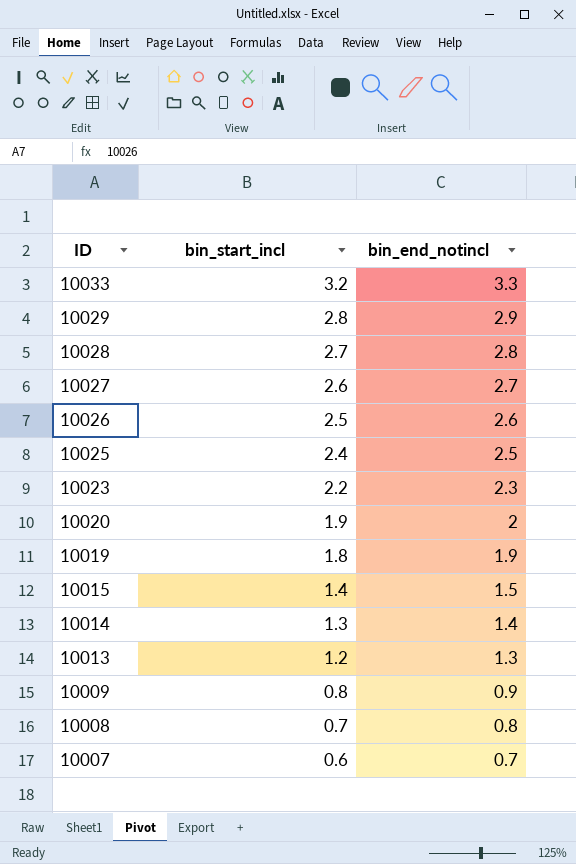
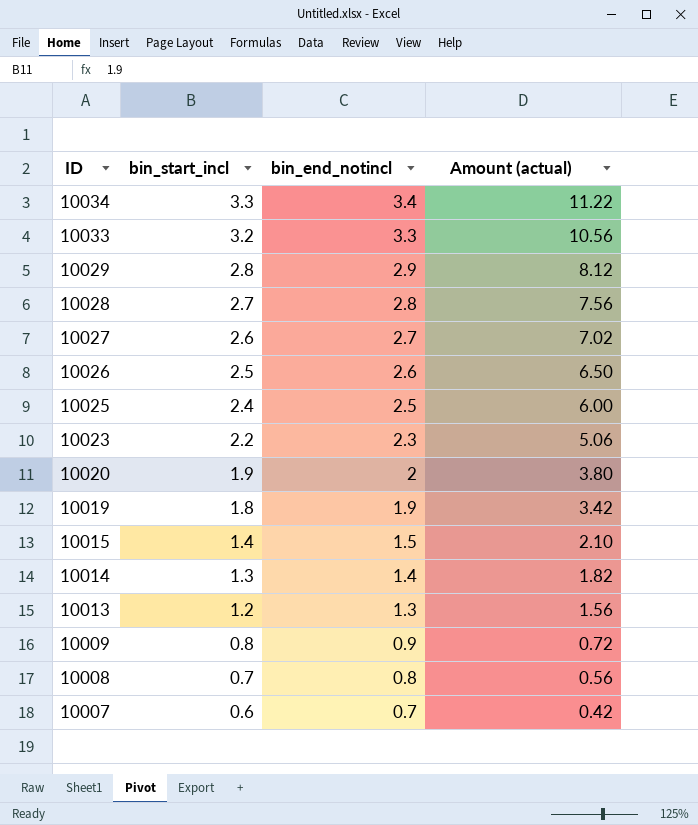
column Amount (actual) | formula: none -> [bin_start_incl] * [bin_end_notincl]
row 10034: none -> 3.3 | 3.4 | 11.22

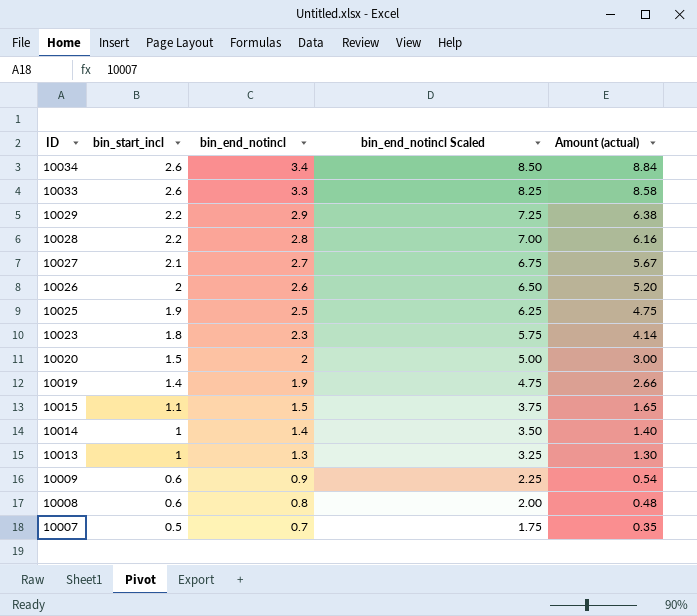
column bin_end_notincl Scaled | formula: none -> [bin_end_notincl] * 2.5
10034 | bin_start_incl: 3.3 -> 2.6
10034 | Amount (actual): 11.22 -> 8.84
10033 | bin_start_incl: 3.2 -> 2.6
10033 | Amount (actual): 10.56 -> 8.58
10029 | bin_start_incl: 2.8 -> 2.2
10029 | Amount (actual): 8.12 -> 6.38
10028 | bin_start_incl: 2.7 -> 2.2
10028 | Amount (actual): 7.56 -> 6.16
10027 | bin_start_incl: 2.6 -> 2.1
10027 | Amount (actual): 7.02 -> 5.67
10026 | bin_start_incl: 2.5 -> 2
10026 | Amount (actual): 6.50 -> 5.20
10025 | bin_start_incl: 2.4 -> 1.9
10025 | Amount (actual): 6.00 -> 4.75
10023 | bin_start_incl: 2.2 -> 1.8
10023 | Amount (actual): 5.06 -> 4.14
10020 | bin_start_incl: 1.9 -> 1.5
10020 | Amount (actual): 3.80 -> 3.00
10019 | bin_start_incl: 1.8 -> 1.4
10019 | Amount (actual): 3.42 -> 2.66
10015 | bin_start_incl: 1.4 -> 1.1
10015 | Amount (actual): 2.10 -> 1.65
10014 | bin_start_incl: 1.3 -> 1
10014 | Amount (actual): 1.82 -> 1.40
10013 | bin_start_incl: 1.2 -> 1
10013 | Amount (actual): 1.56 -> 1.30
10009 | bin_start_incl: 0.8 -> 0.6
10009 | Amount (actual): 0.72 -> 0.54
10008 | bin_start_incl: 0.7 -> 0.6
10008 | Amount (actual): 0.56 -> 0.48
10007 | bin_start_incl: 0.6 -> 0.5
10007 | Amount (actual): 0.42 -> 0.35

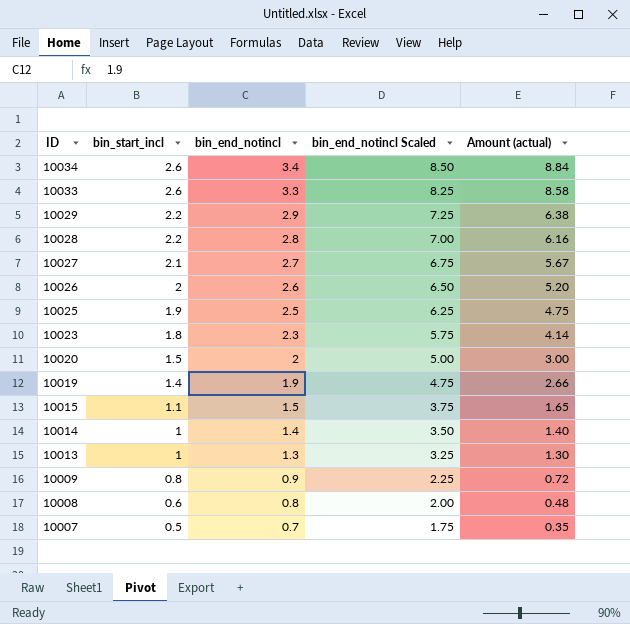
10009 | bin_start_incl: 0.6 -> 0.8
10009 | Amount (actual): 0.54 -> 0.72

